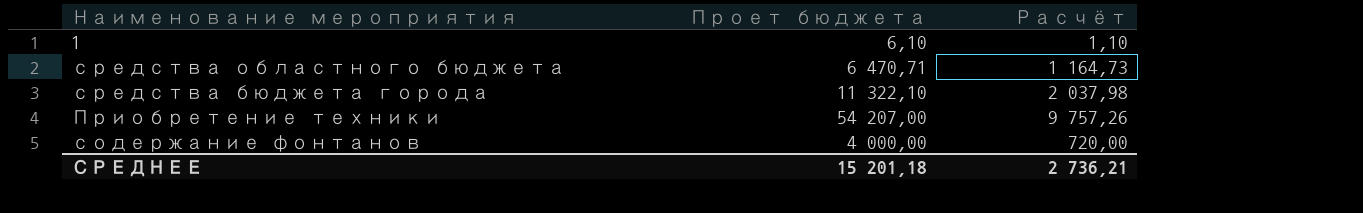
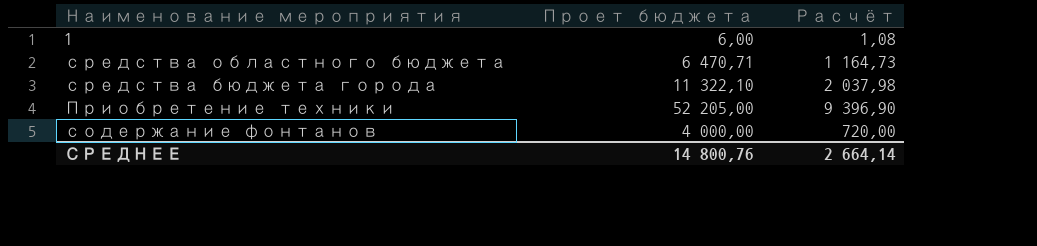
1 | Проет бюджета: 6,10 -> 6,00
1 | Расчёт: 1,10 -> 1,08
Приобретение техники | Проет бюджета: 54 207,00 -> 52 205,00
Приобретение техники | Расчёт: 9 757,26 -> 9 396,90
СРЕДНЕЕ | Проет бюджета: 15 201,18 -> 14 800,76
СРЕДНЕЕ | Расчёт: 2 736,21 -> 2 664,14

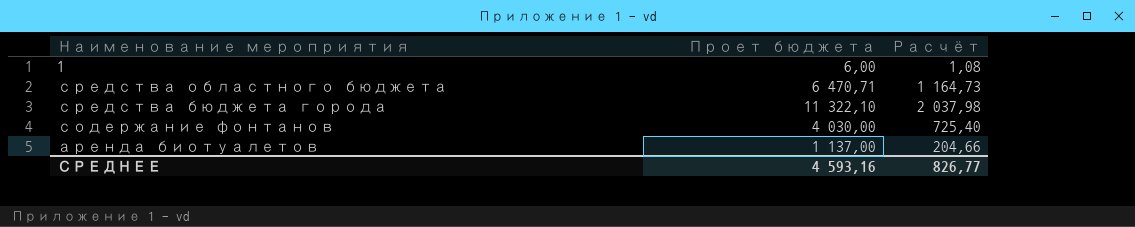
row Приобретение техники: 52 205,00 | 9 396,90 -> none
содержание фонтанов | Проет бюджета: 4 000,00 -> 4 030,00
содержание фонтанов | Расчёт: 720,00 -> 725,40
row аренда биотуалетов: none -> 1 137,00 | 204,66
СРЕДНЕЕ | Проет бюджета: 14 800,76 -> 4 593,16
СРЕДНЕЕ | Расчёт: 2 664,14 -> 826,77

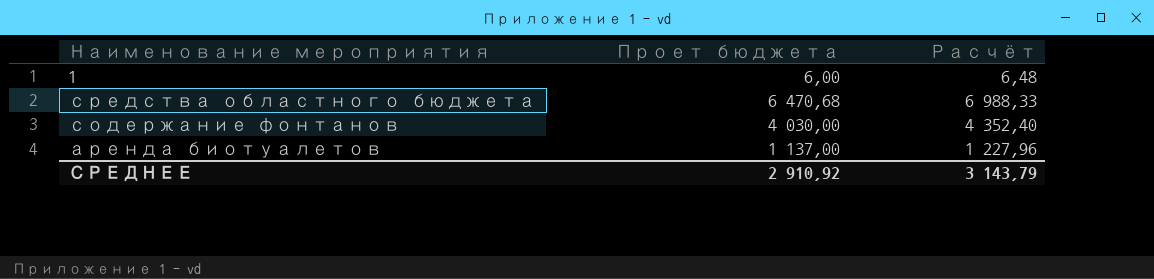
column Расчёт | formula: [Проет бюджета] * 0,18 -> [Проет бюджета] * 1,08
row средства бюджета города: 11 322,10 | 2 037,98 -> none
средства областного бюджета | Проет бюджета: 6 470,71 -> 6 470,68
СРЕДНЕЕ | Проет бюджета: 4 593,16 -> 2 910,92
СРЕДНЕЕ | Расчёт: 826,77 -> 3 143,79

